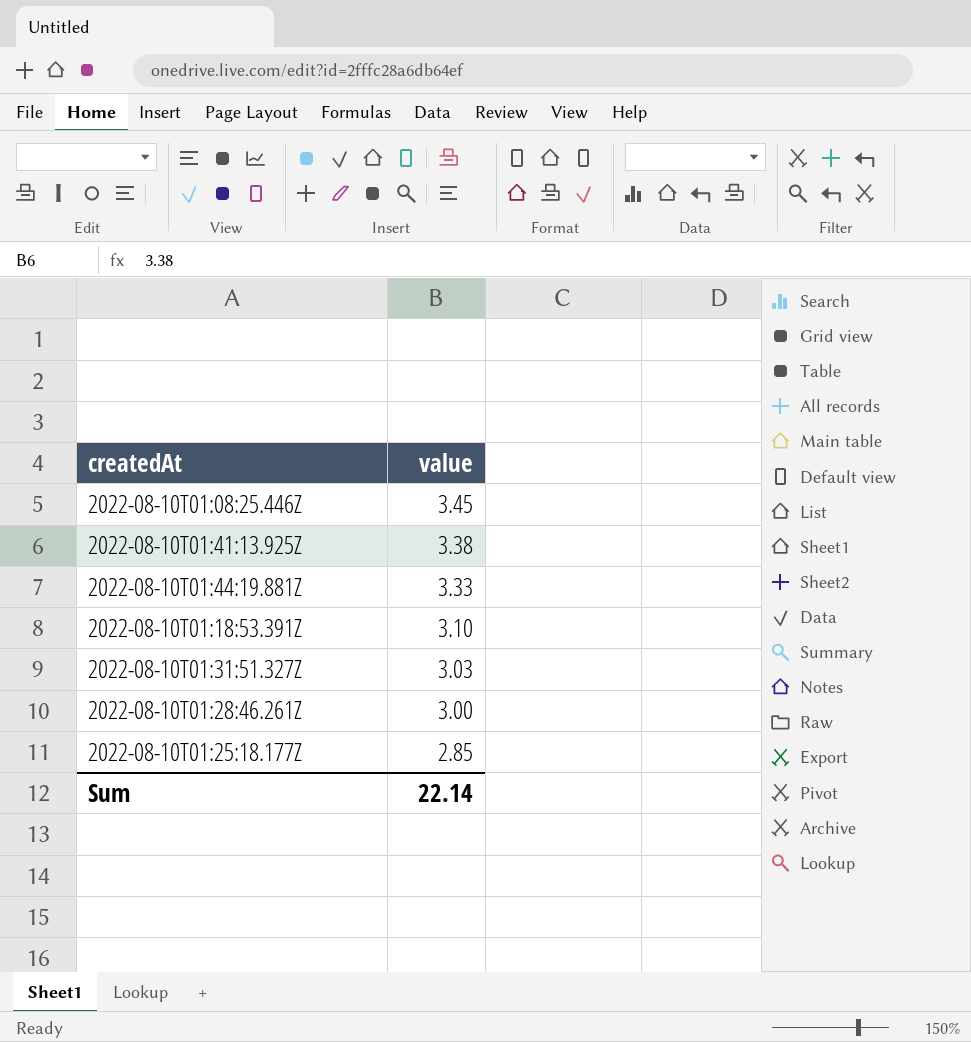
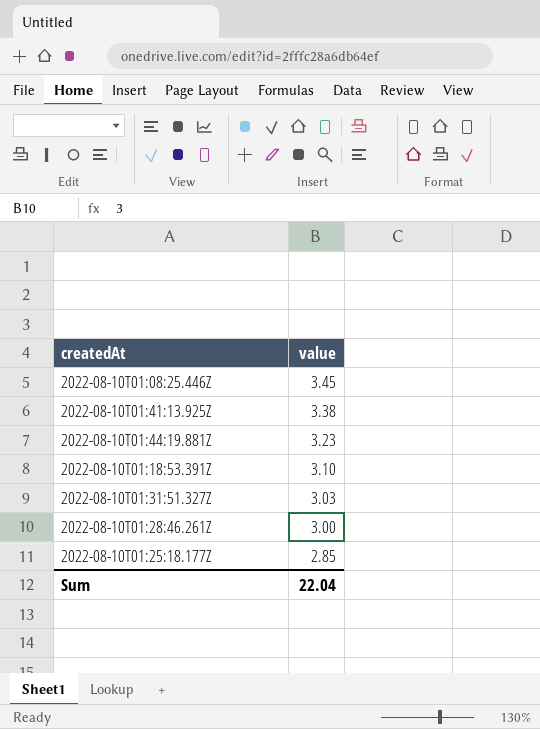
2022-08-10T01:44:19.881Z | value: 3.33 -> 3.23
Sum | value: 22.14 -> 22.04

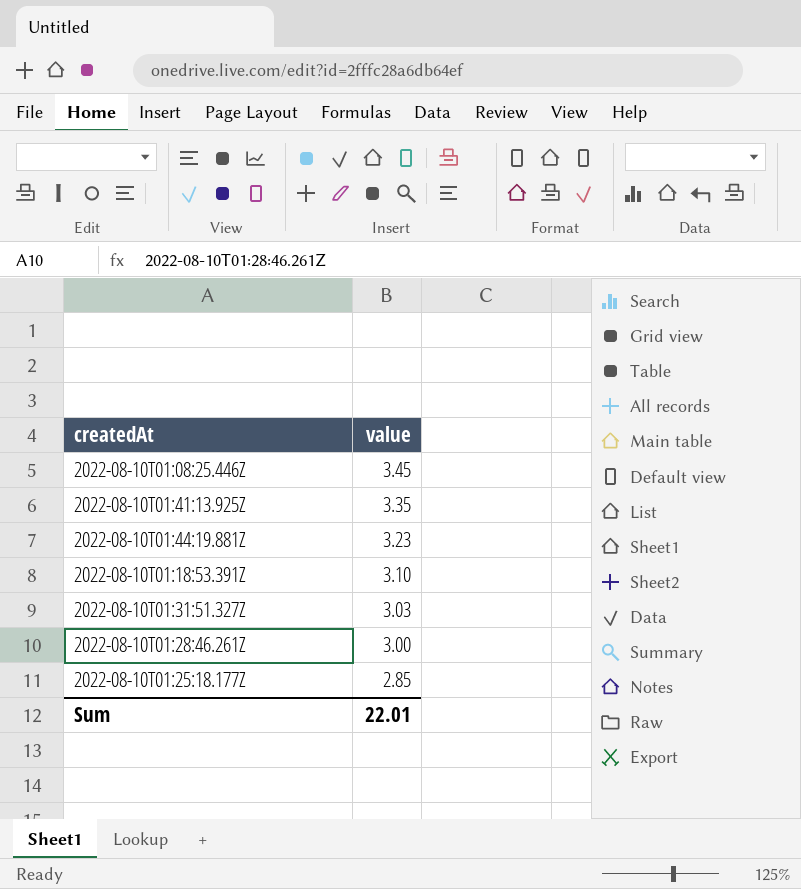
2022-08-10T01:41:13.925Z | value: 3.38 -> 3.35
Sum | value: 22.04 -> 22.01

